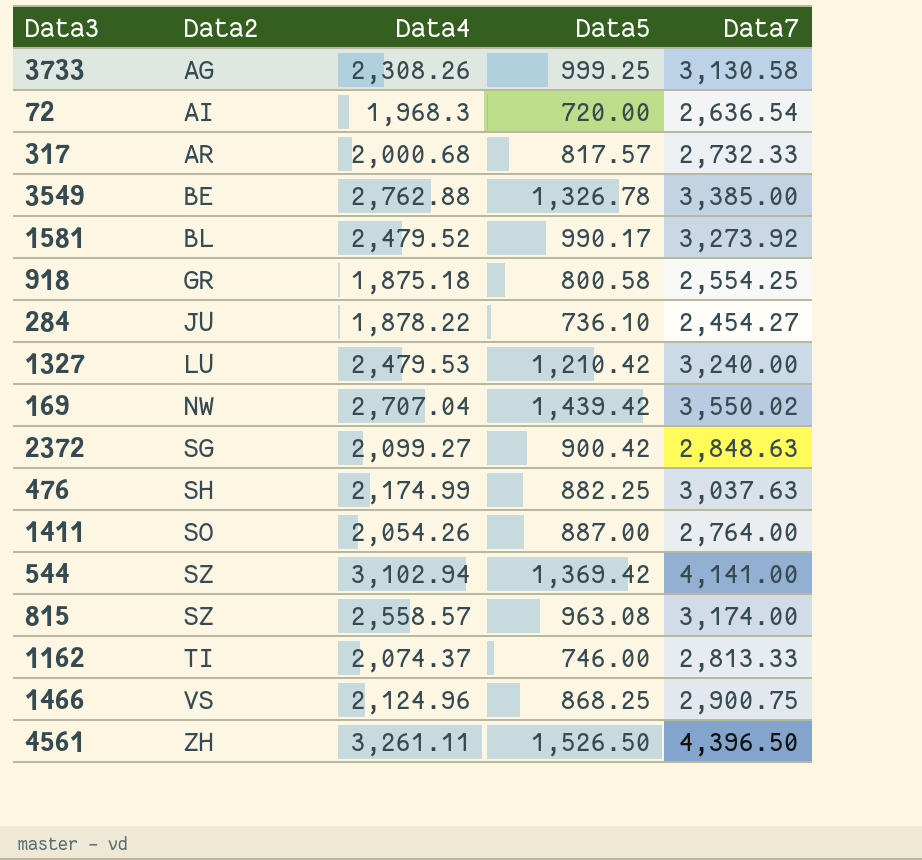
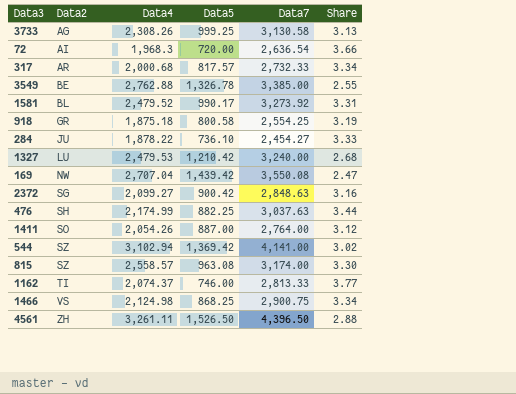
column Share | formula: none -> [Data7] / [Data5]
169 | Data7: 3,550.02 -> 3,550.08
1466 | Data4: 2,124.96 -> 2,124.98

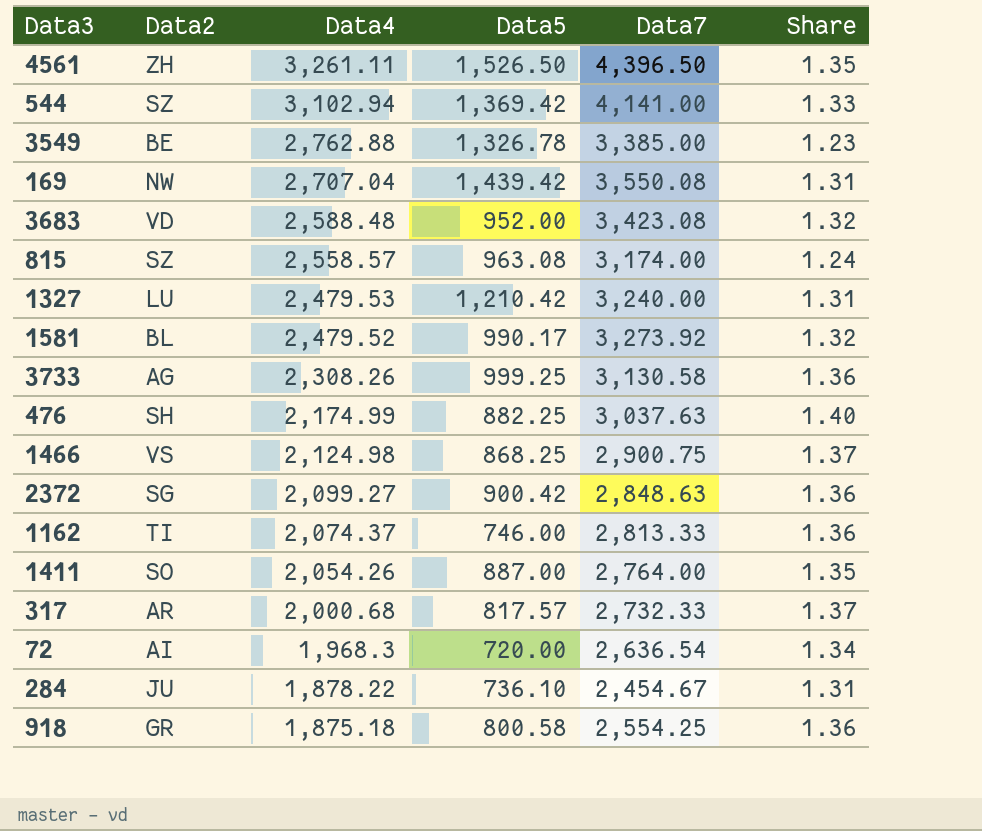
row order: Data2 ascending -> Data4 descending
column Share | formula: [Data7] / [Data5] -> [Data7] / [Data4]
row 3683: none -> VD | 2,588.48 | 952.00 | 3,423.08 | 1.32
284 | Data7: 2,454.27 -> 2,454.67

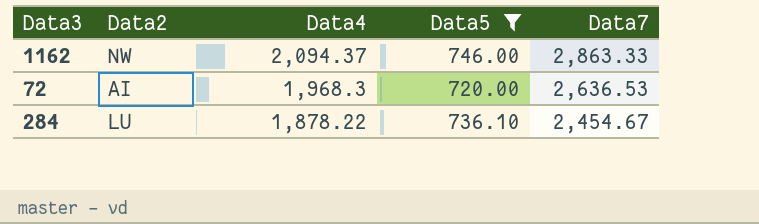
filter: none -> Data5 <= 746.00
column Share | formula: [Data7] / [Data4] -> none
1162 | Data2: TI -> NW
1162 | Data4: 2,074.37 -> 2,094.37
1162 | Data7: 2,813.33 -> 2,863.33
72 | Data7: 2,636.54 -> 2,636.53
284 | Data2: JU -> LU

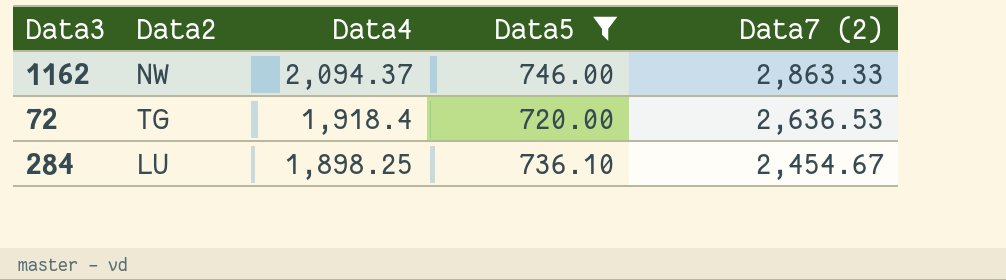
column name: Data7 -> Data7 (2)
72 | Data2: AI -> TG
72 | Data4: 1,968.3 -> 1,918.4
284 | Data4: 1,878.22 -> 1,898.25

